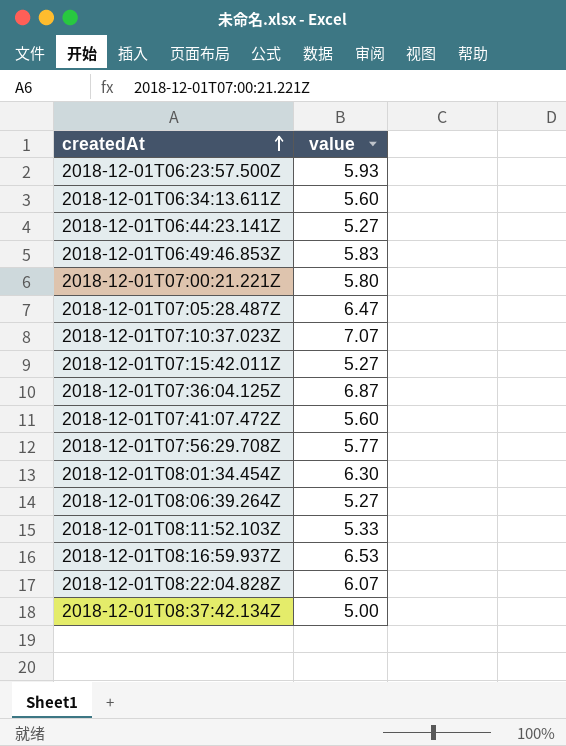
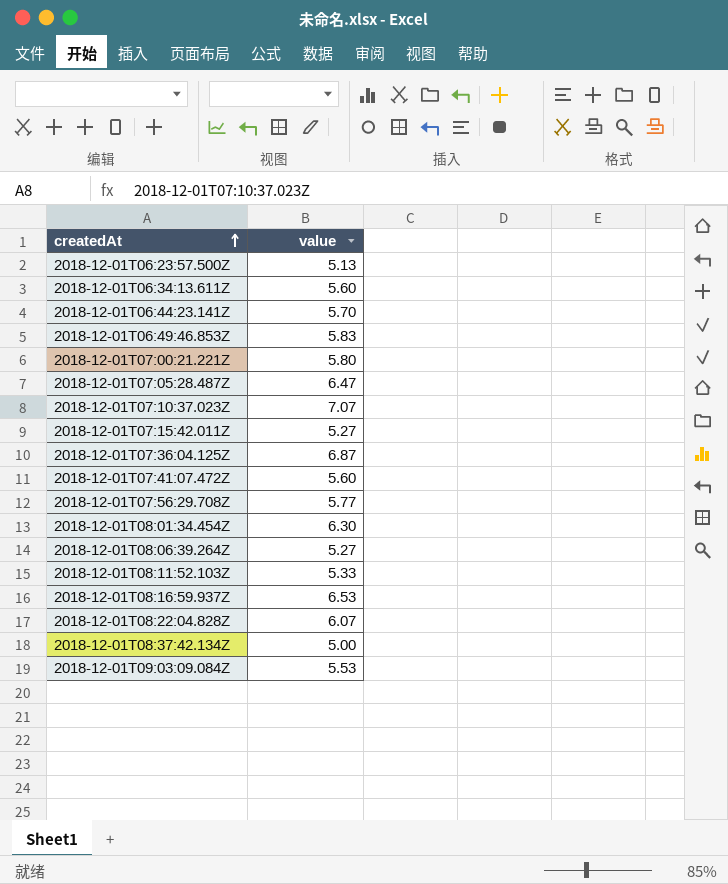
2018-12-01T06:23:57.500Z | value: 5.93 -> 5.13
2018-12-01T06:44:23.141Z | value: 5.27 -> 5.70
row 2018-12-01T09:03:09.084Z: none -> 5.53

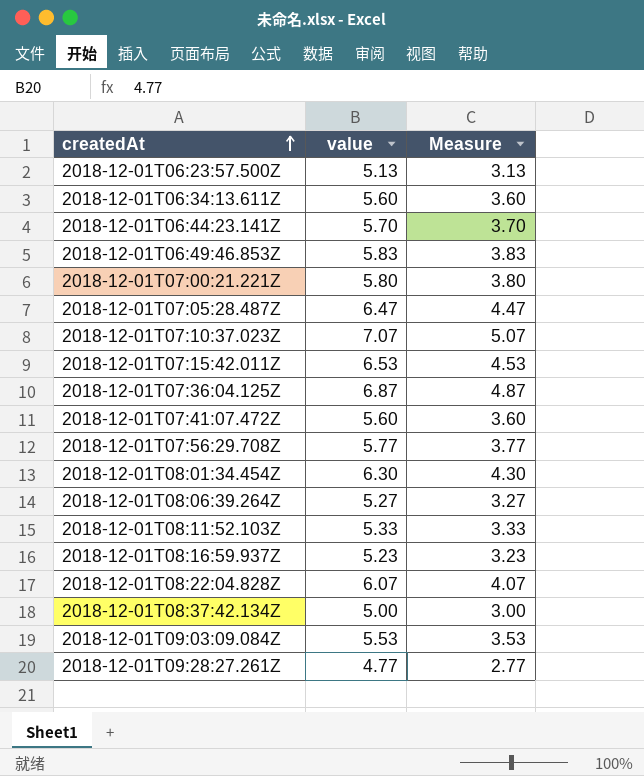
column Measure | formula: none -> [value] - 2
2018-12-01T07:15:42.011Z | value: 5.27 -> 6.53
2018-12-01T08:16:59.937Z | value: 6.53 -> 5.23
row 2018-12-01T09:28:27.261Z: none -> 4.77 | 2.77

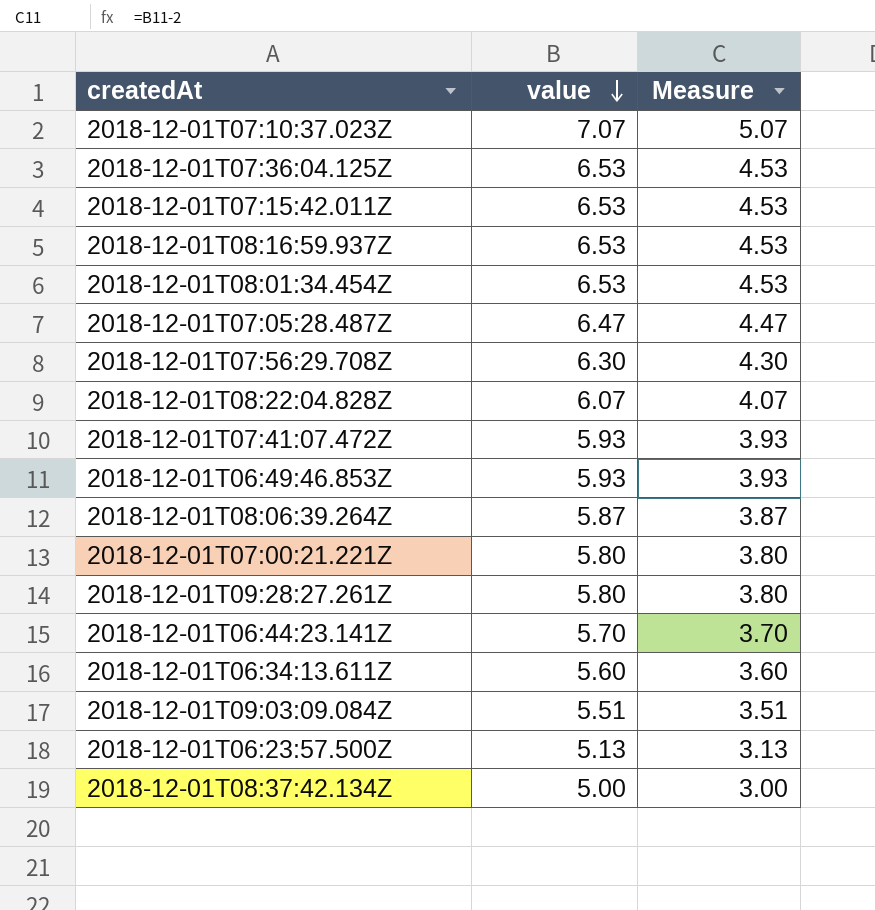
row order: createdAt ascending -> value descending
row 2018-12-01T08:11:52.103Z: 5.33 | 3.33 -> none
2018-12-01T07:36:04.125Z | value: 6.87 -> 6.53
2018-12-01T07:36:04.125Z | Measure: 4.87 -> 4.53
2018-12-01T08:16:59.937Z | value: 5.23 -> 6.53
2018-12-01T08:16:59.937Z | Measure: 3.23 -> 4.53
2018-12-01T08:01:34.454Z | value: 6.30 -> 6.53
2018-12-01T08:01:34.454Z | Measure: 4.30 -> 4.53
2018-12-01T07:56:29.708Z | value: 5.77 -> 6.30
2018-12-01T07:56:29.708Z | Measure: 3.77 -> 4.30
2018-12-01T07:41:07.472Z | value: 5.60 -> 5.93
2018-12-01T07:41:07.472Z | Measure: 3.60 -> 3.93
2018-12-01T06:49:46.853Z | value: 5.83 -> 5.93
2018-12-01T06:49:46.853Z | Measure: 3.83 -> 3.93
2018-12-01T08:06:39.264Z | value: 5.27 -> 5.87
2018-12-01T08:06:39.264Z | Measure: 3.27 -> 3.87
2018-12-01T09:28:27.261Z | value: 4.77 -> 5.80
2018-12-01T09:28:27.261Z | Measure: 2.77 -> 3.80
2018-12-01T09:03:09.084Z | value: 5.53 -> 5.51
2018-12-01T09:03:09.084Z | Measure: 3.53 -> 3.51

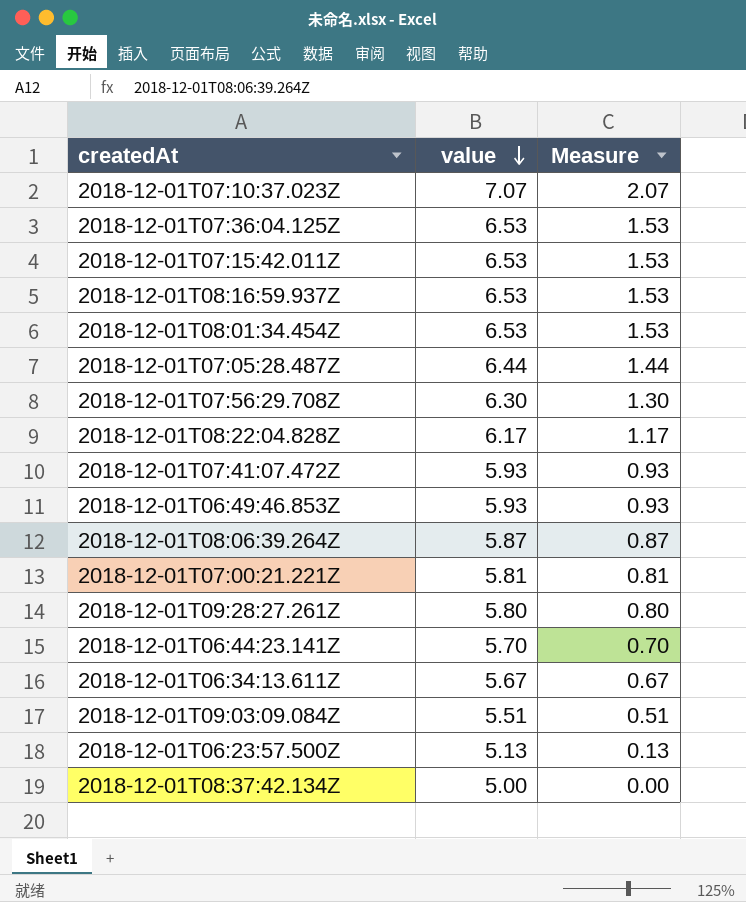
column Measure | formula: [value] - 2 -> [value] - 5
2018-12-01T07:05:28.487Z | value: 6.47 -> 6.44
2018-12-01T08:22:04.828Z | value: 6.07 -> 6.17
2018-12-01T07:00:21.221Z | value: 5.80 -> 5.81
2018-12-01T06:34:13.611Z | value: 5.60 -> 5.67

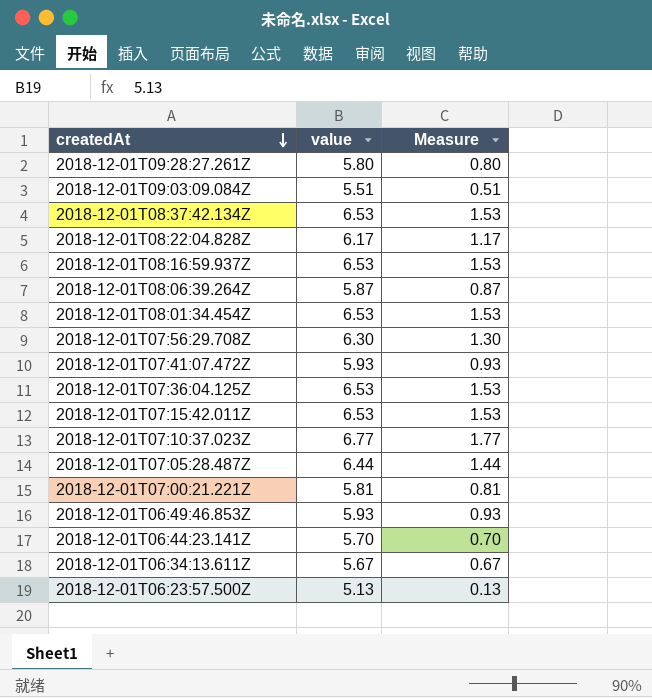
row order: value descending -> createdAt descending
2018-12-01T08:37:42.134Z | value: 5.00 -> 6.53
2018-12-01T08:37:42.134Z | Measure: 0.00 -> 1.53
2018-12-01T07:10:37.023Z | value: 7.07 -> 6.77
2018-12-01T07:10:37.023Z | Measure: 2.07 -> 1.77

